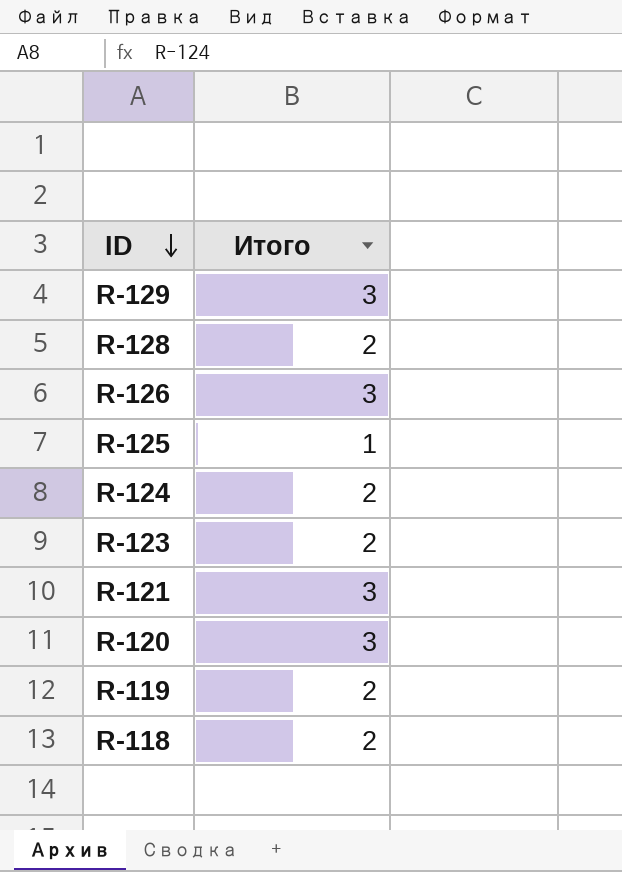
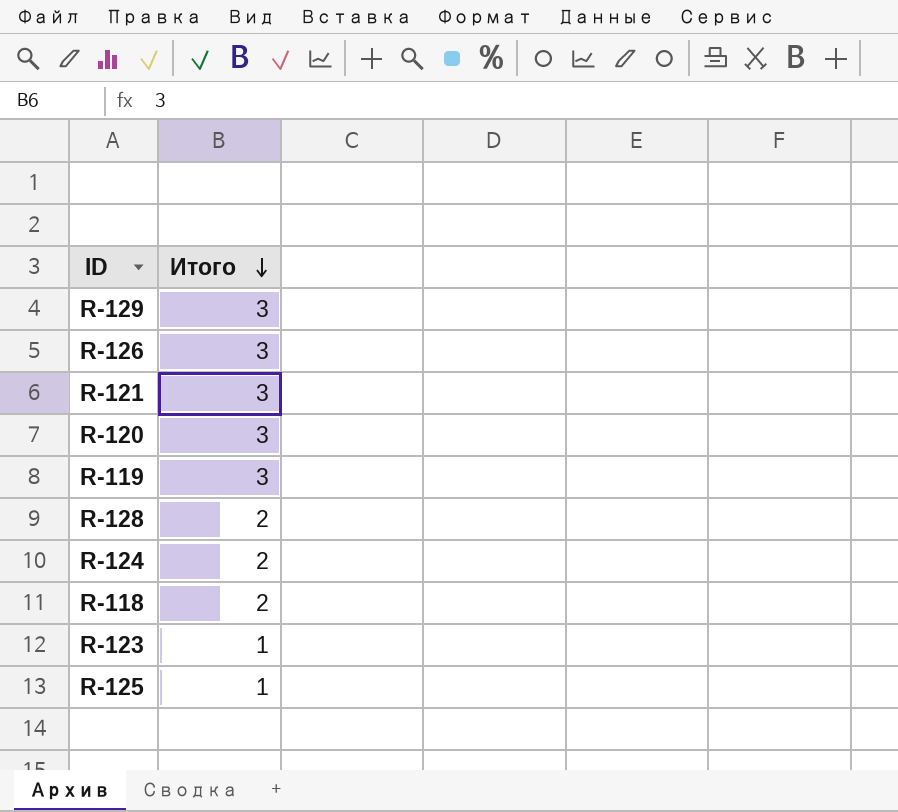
row order: ID descending -> Итого descending
R-119 | Итого: 2 -> 3
R-123 | Итого: 2 -> 1

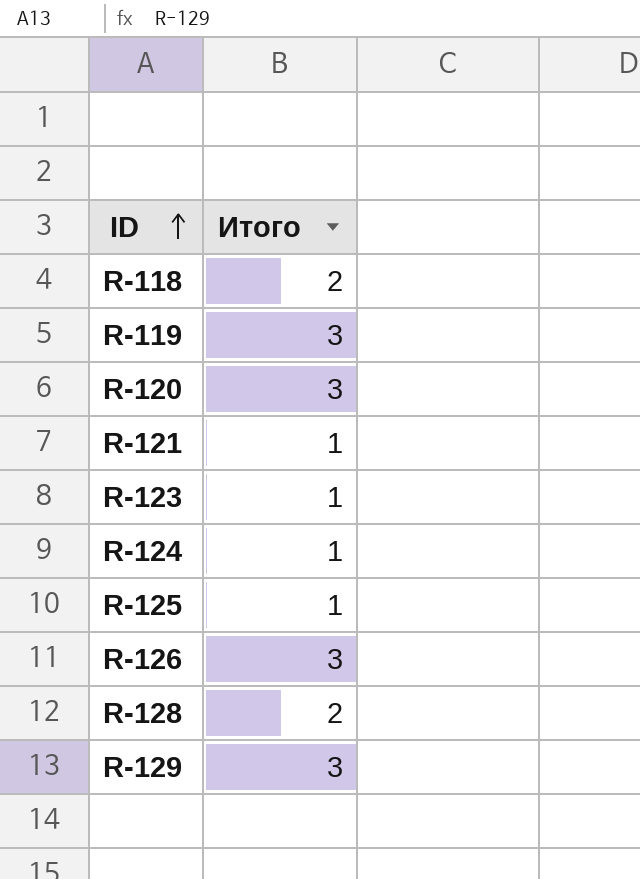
row order: Итого descending -> ID ascending
R-121 | Итого: 3 -> 1
R-124 | Итого: 2 -> 1

